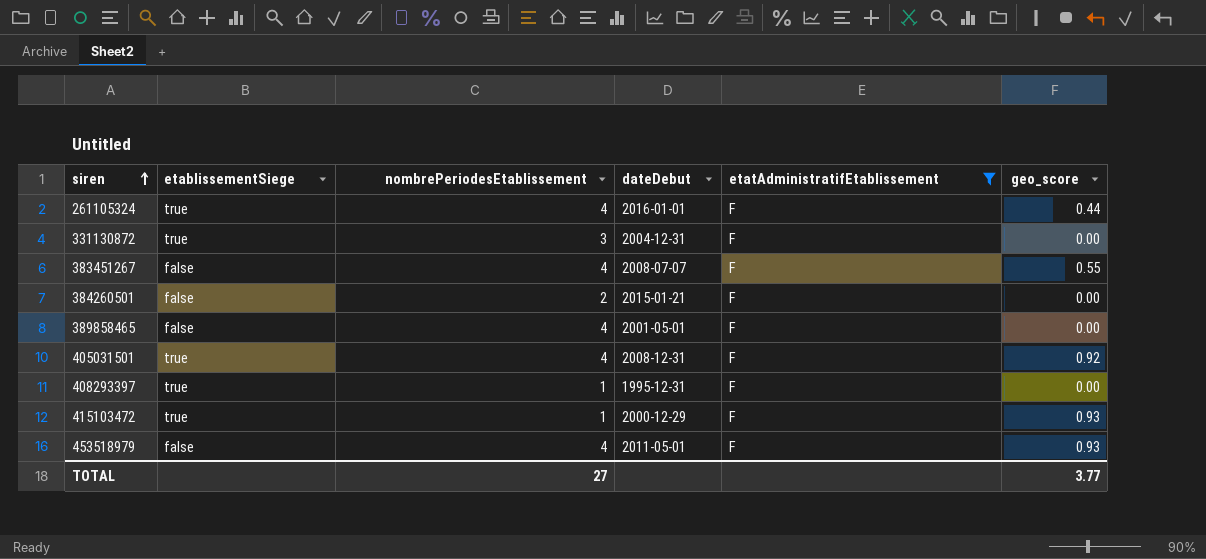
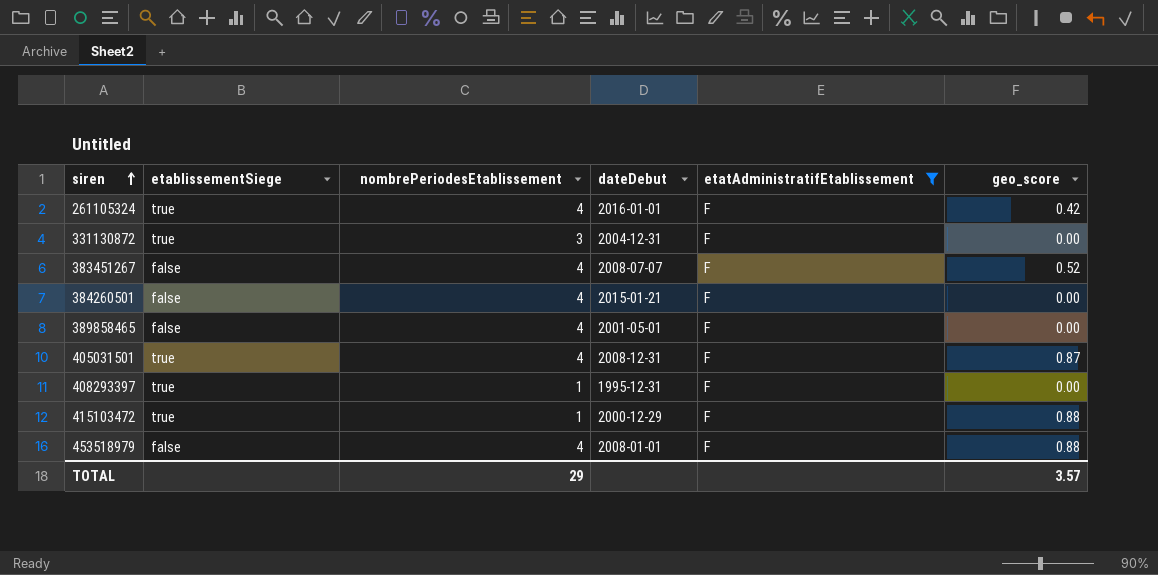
261105324 | geo_score: 0.44 -> 0.42
383451267 | geo_score: 0.55 -> 0.52
384260501 | nombrePeriodesEtablissement: 2 -> 4
405031501 | geo_score: 0.92 -> 0.87
415103472 | geo_score: 0.93 -> 0.88
453518979 | dateDebut: 2011-05-01 -> 2008-01-01
453518979 | geo_score: 0.93 -> 0.88
TOTAL | nombrePeriodesEtablissement: 27 -> 29
TOTAL | geo_score: 3.77 -> 3.57

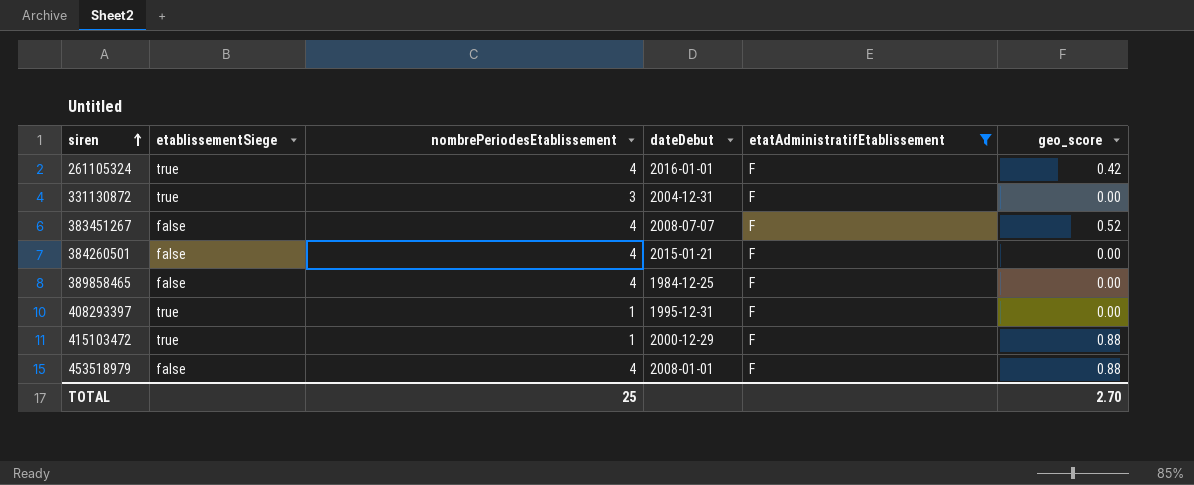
row 405031501: true | 4 | 2008-12-31 | F | 0.87 -> none
389858465 | dateDebut: 2001-05-01 -> 1984-12-25
TOTAL | nombrePeriodesEtablissement: 29 -> 25
TOTAL | geo_score: 3.57 -> 2.70

